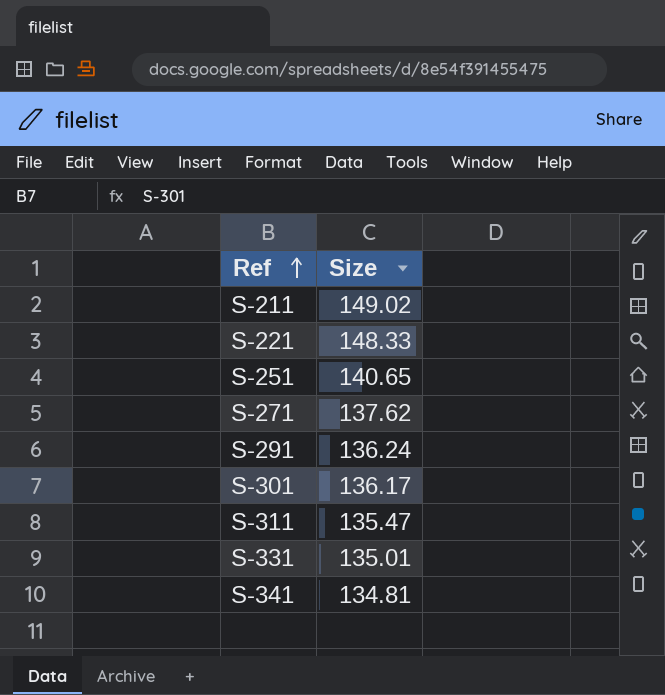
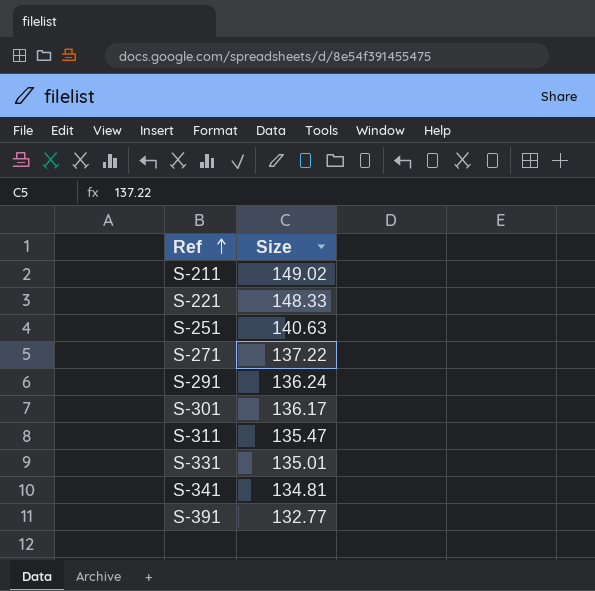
S-251 | Size: 140.65 -> 140.63
S-271 | Size: 137.62 -> 137.22
row S-391: none -> 132.77

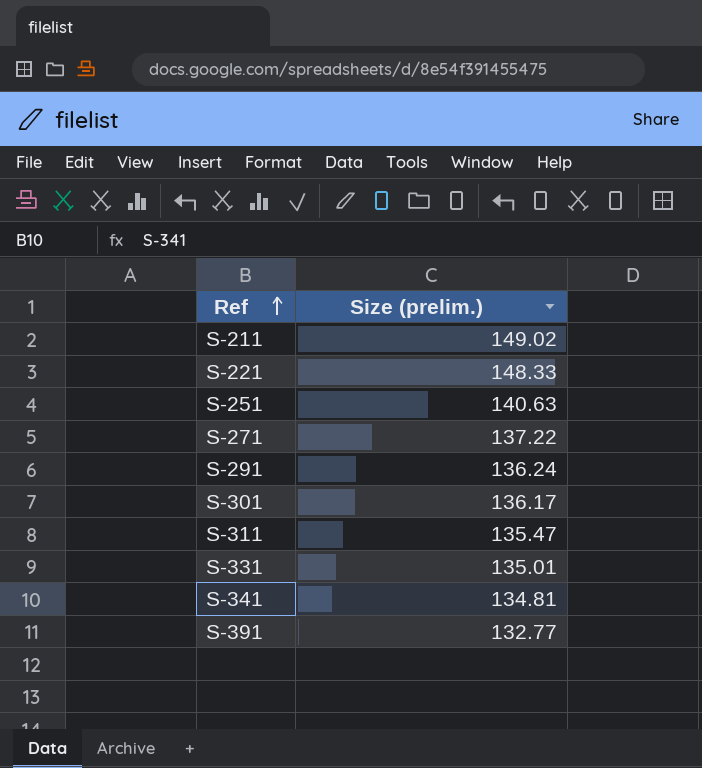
column name: Size -> Size (prelim.)

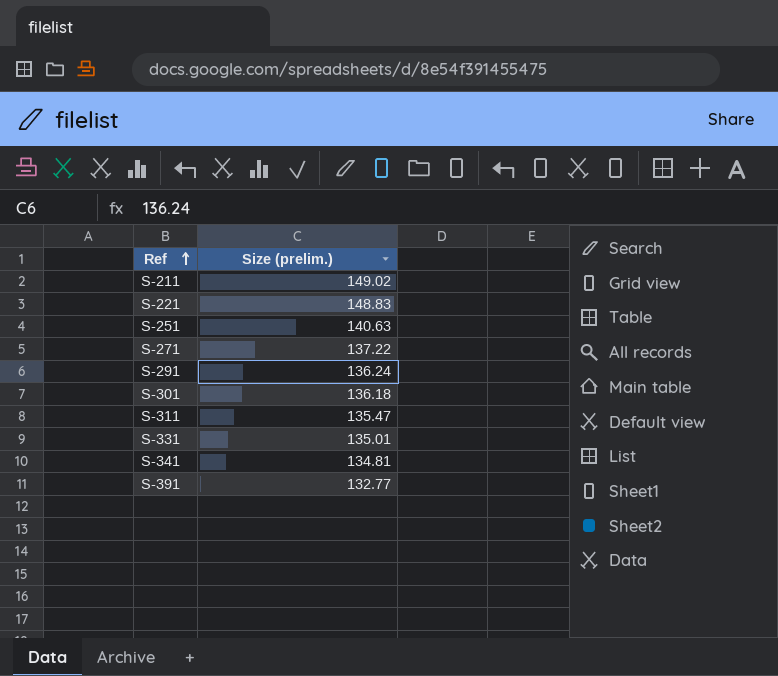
S-221 | Size (prelim.): 148.33 -> 148.83
S-301 | Size (prelim.): 136.17 -> 136.18

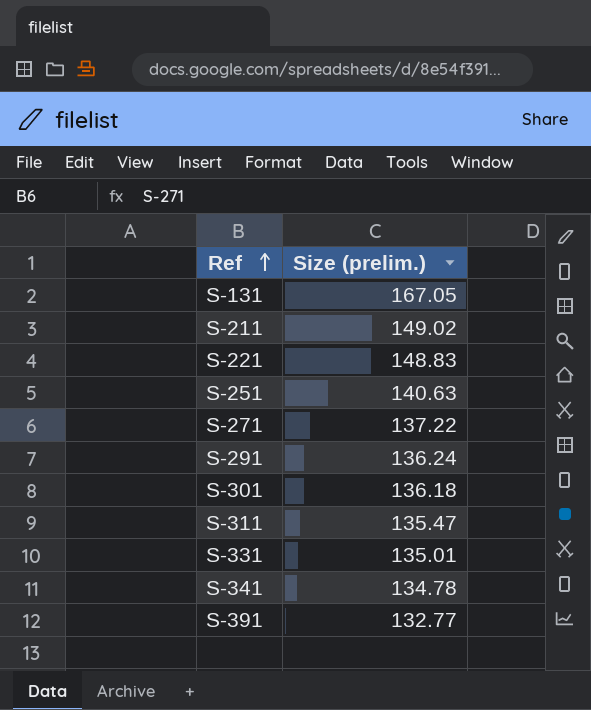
row S-131: none -> 167.05
S-341 | Size (prelim.): 134.81 -> 134.78

